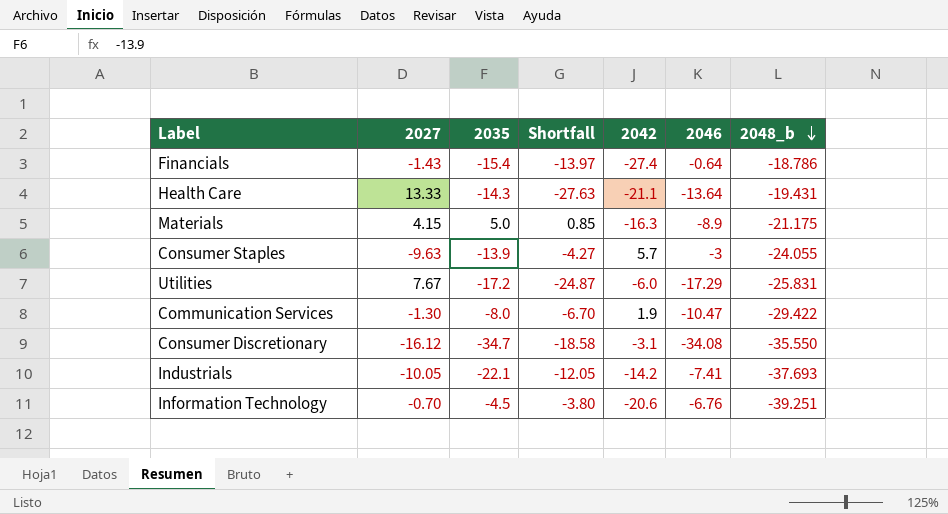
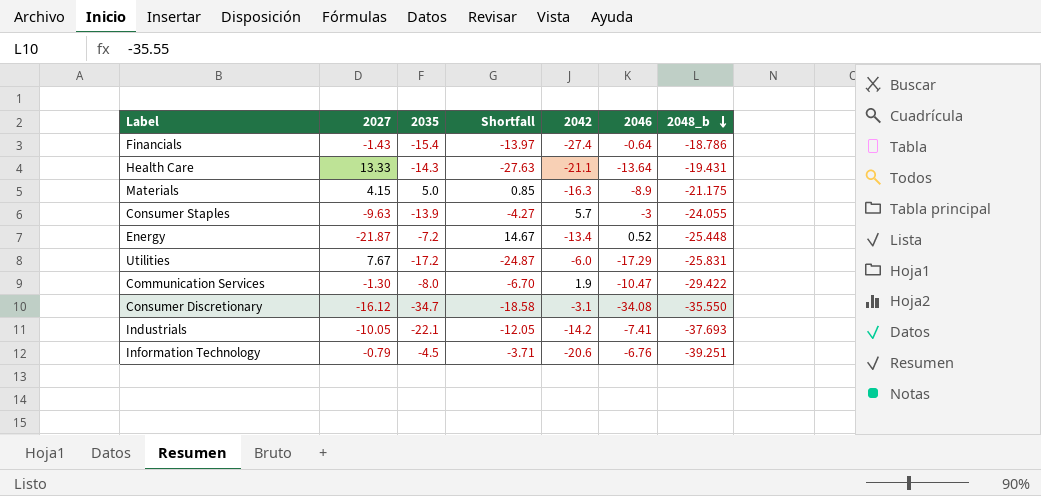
row Energy: none -> -21.87 | -7.2 | 14.67 | -13.4 | 0.52 | -25.448
Information Technology | 2027: -0.70 -> -0.79
Information Technology | Shortfall: -3.80 -> -3.71

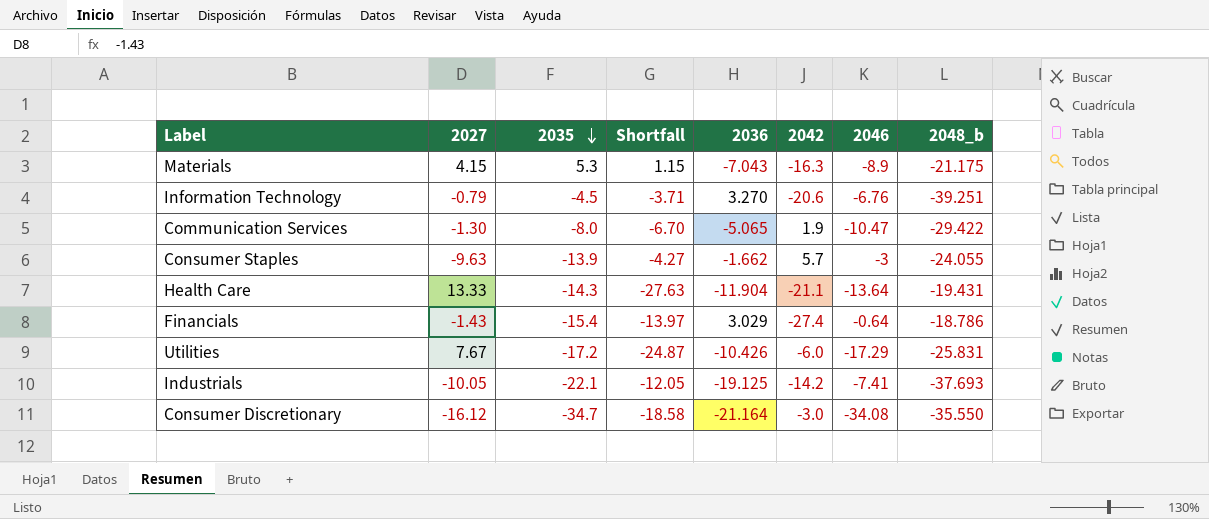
row order: 2048_b descending -> 2035 descending
column 2036 | position: none -> 5
row Energy: -21.87 | -7.2 | 14.67 | -13.4 | 0.52 | -25.448 -> none
Materials | 2035: 5.0 -> 5.3
Materials | Shortfall: 0.85 -> 1.15
Consumer Discretionary | 2042: -3.1 -> -3.0

